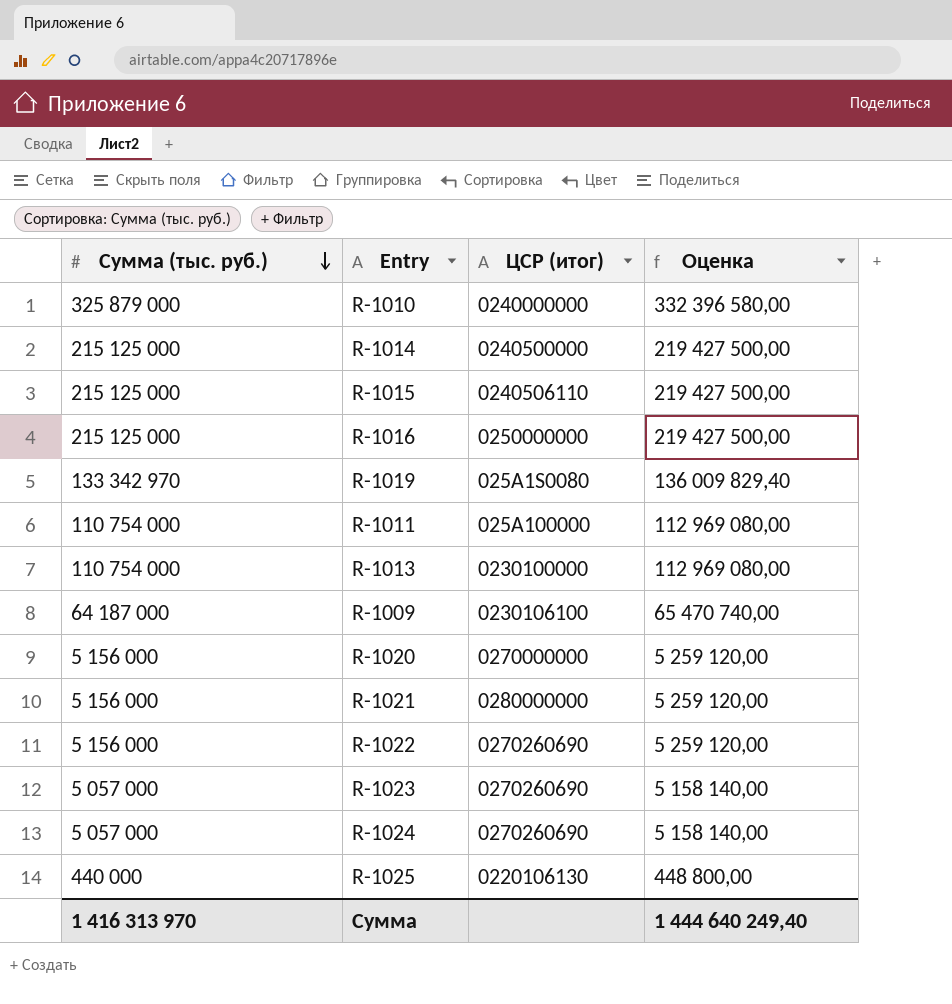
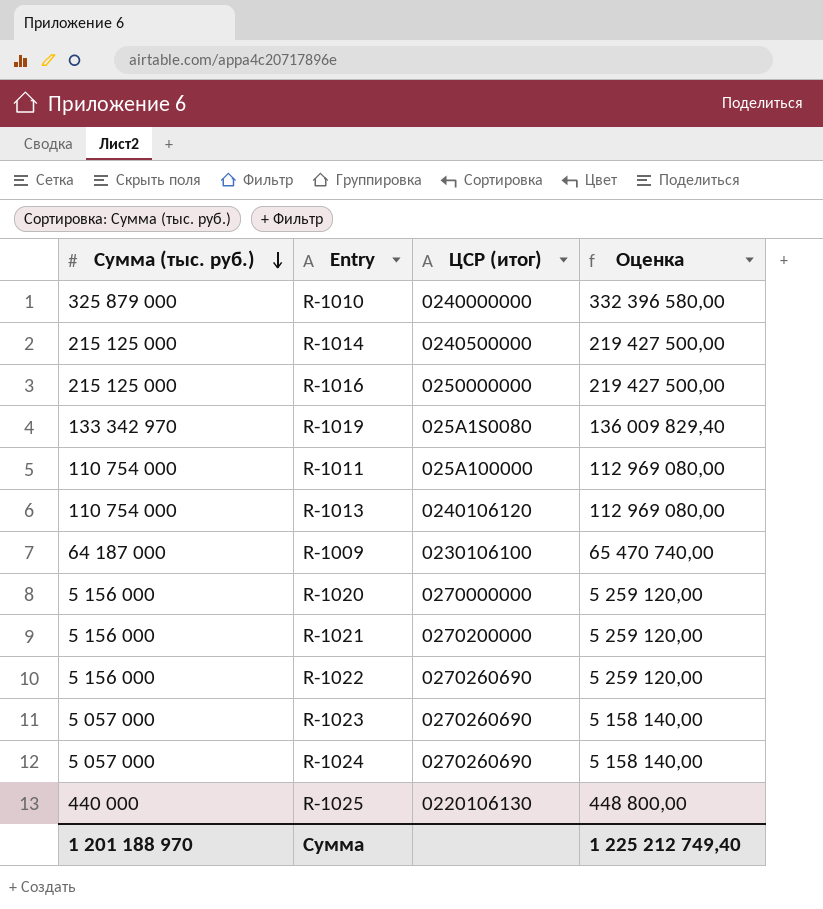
row R-1015: 215 125 000 | 0240506110 | 219 427 500,00 -> none
R-1013 | ЦСР (итог): 0230100000 -> 0240106120
R-1021 | ЦСР (итог): 0280000000 -> 0270200000
Сумма | Сумма (тыс. руб.): 1 416 313 970 -> 1 201 188 970
Сумма | Оценка: 1 444 640 249,40 -> 1 225 212 749,40

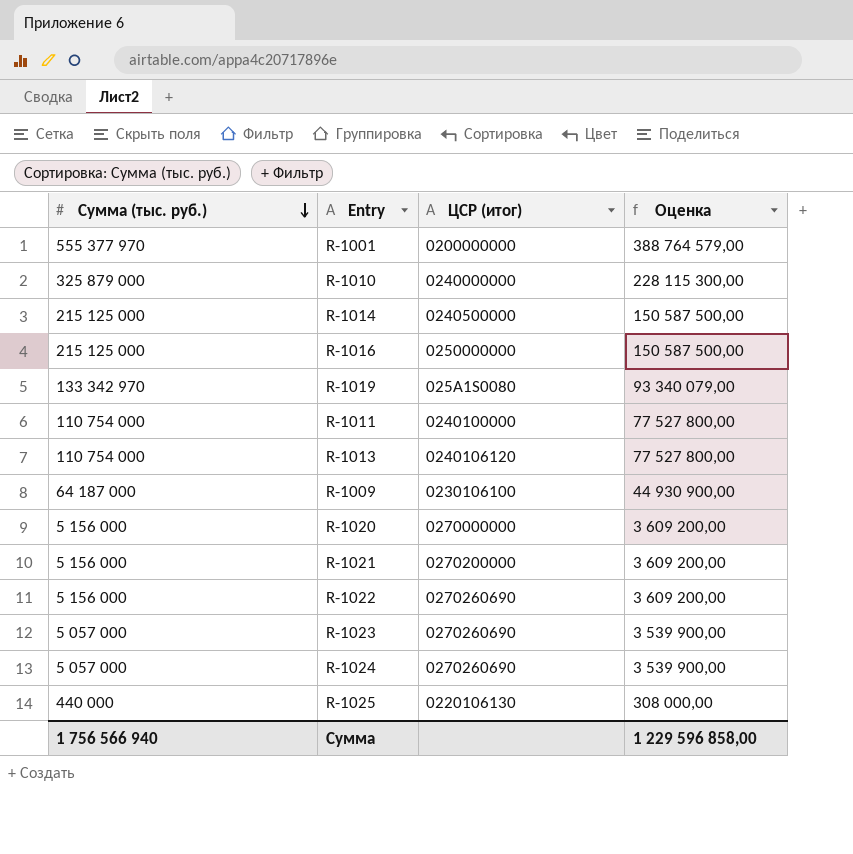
column Оценка | formula: [Сумма (тыс. руб.)] * 1,02 -> [Сумма (тыс. руб.)] * 0,7
row R-1001: none -> 555 377 970 | 0200000000 | 388 764 579,00
R-1011 | ЦСР (итог): 025A100000 -> 0240100000
Сумма | Сумма (тыс. руб.): 1 201 188 970 -> 1 756 566 940
Сумма | Оценка: 1 225 212 749,40 -> 1 229 596 858,00

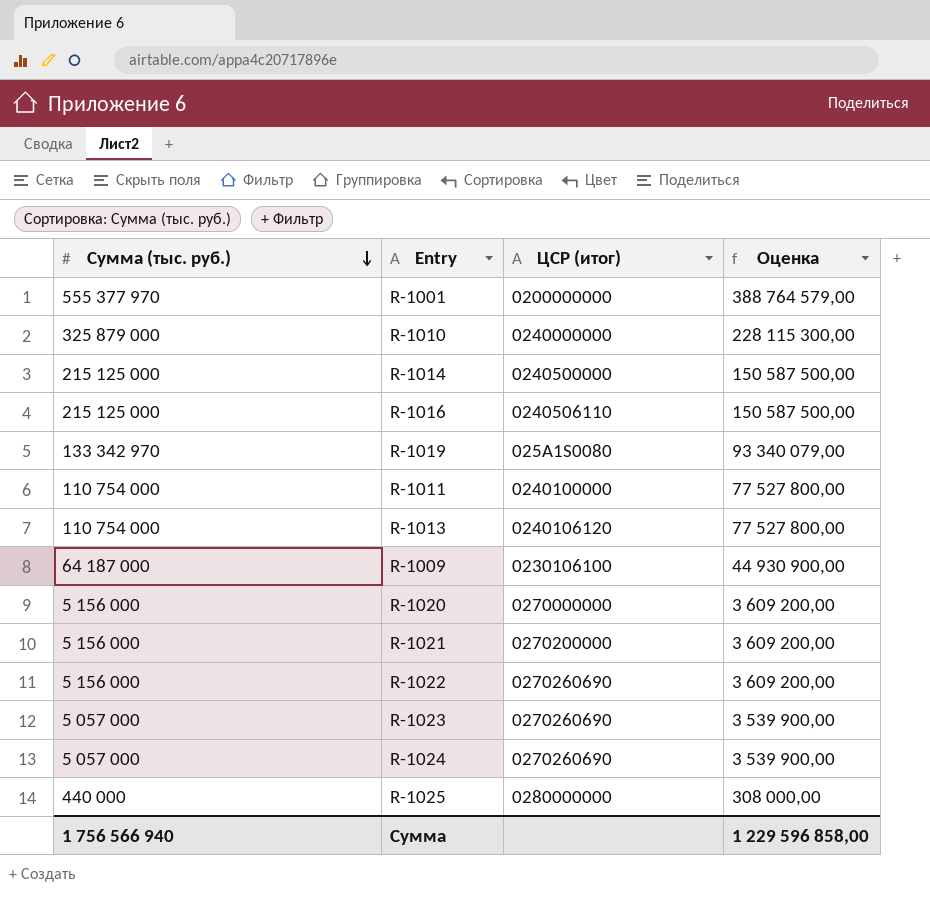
R-1016 | ЦСР (итог): 0250000000 -> 0240506110
R-1025 | ЦСР (итог): 0220106130 -> 0280000000

